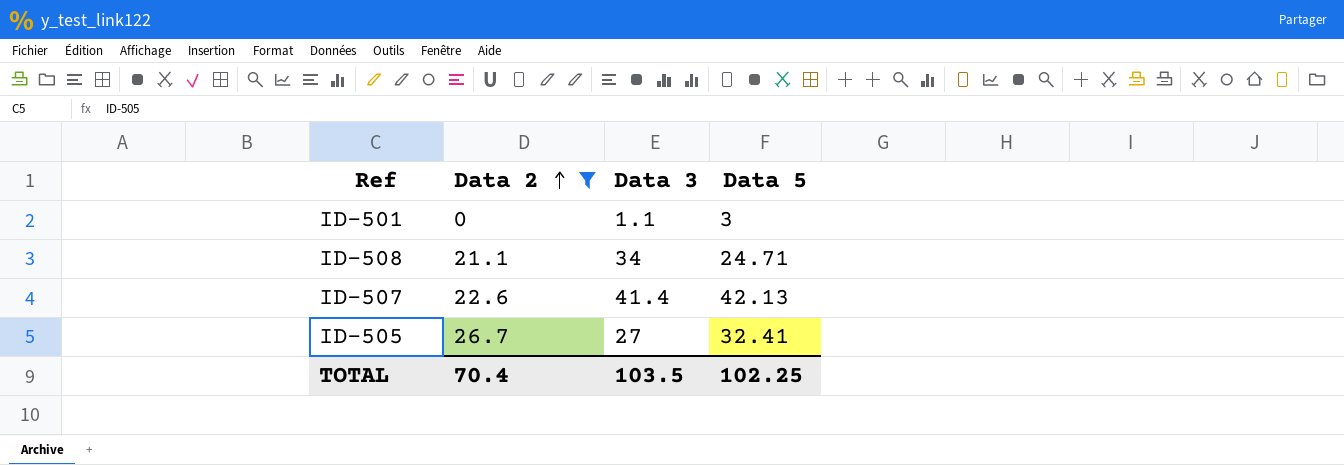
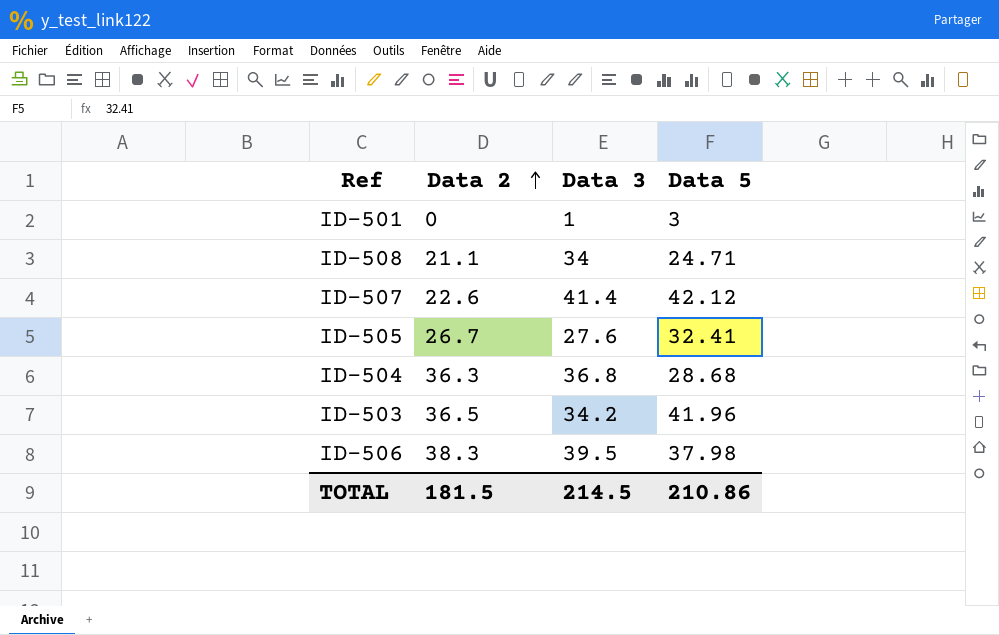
filter: Data 2 <= 26.7 -> none
ID-501 | Data 3: 1.1 -> 1
ID-507 | Data 5: 42.13 -> 42.12
ID-505 | Data 3: 27 -> 27.6
TOTAL | Data 2: 70.4 -> 181.5
TOTAL | Data 3: 103.5 -> 214.5
TOTAL | Data 5: 102.25 -> 210.86

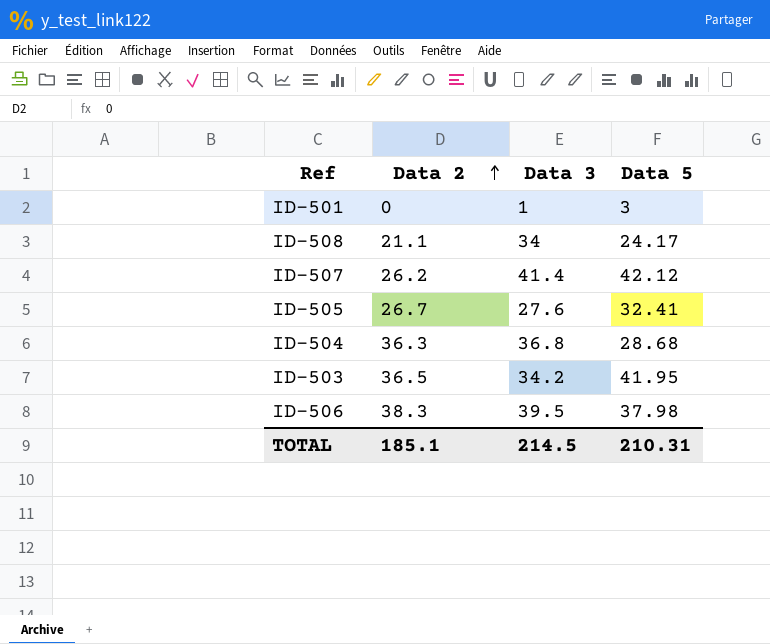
ID-508 | Data 5: 24.71 -> 24.17
ID-507 | Data 2: 22.6 -> 26.2
ID-503 | Data 5: 41.96 -> 41.95
TOTAL | Data 2: 181.5 -> 185.1
TOTAL | Data 5: 210.86 -> 210.31

